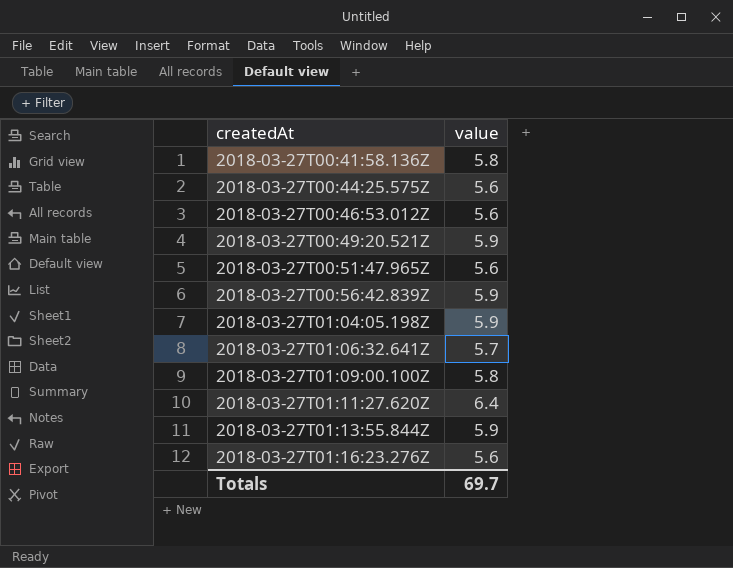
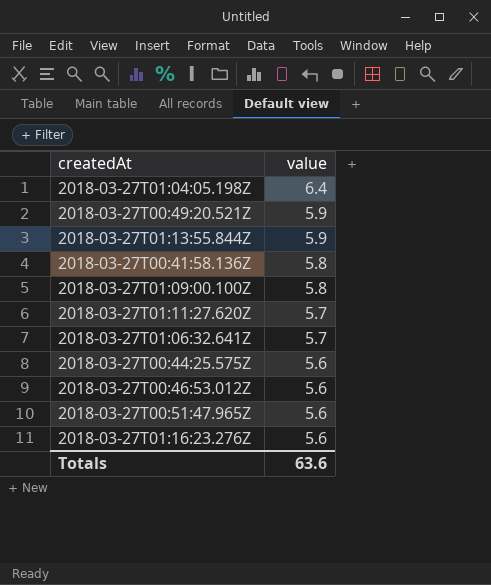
row order: createdAt ascending -> value descending
row 2018-03-27T00:56:42.839Z: 5.9 -> none
2018-03-27T01:04:05.198Z | value: 5.9 -> 6.4
2018-03-27T01:11:27.620Z | value: 6.4 -> 5.7
Totals | value: 69.7 -> 63.6

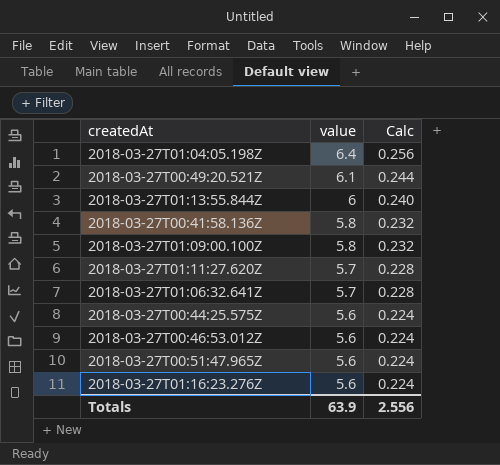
column Calc | formula: none -> [value] * 0.04
2018-03-27T00:49:20.521Z | value: 5.9 -> 6.1
2018-03-27T01:13:55.844Z | value: 5.9 -> 6
Totals | value: 63.6 -> 63.9

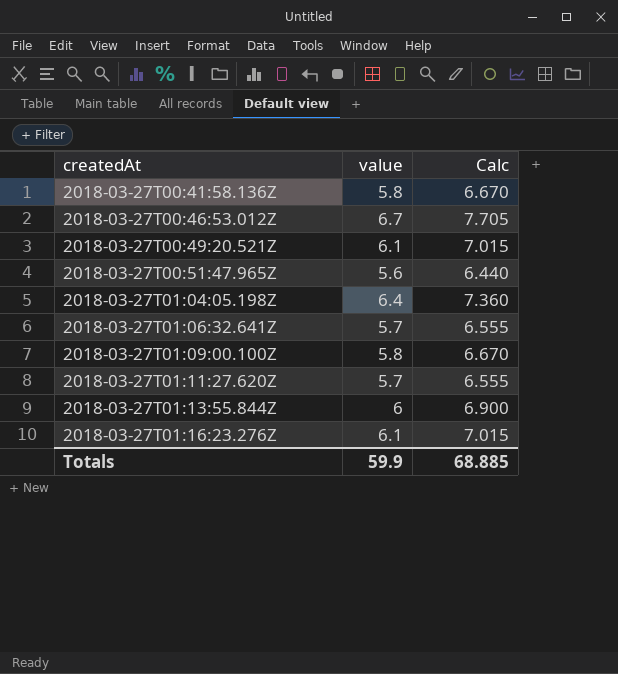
row order: value descending -> createdAt ascending
column Calc | formula: [value] * 0.04 -> [value] * 1.15
row 2018-03-27T00:44:25.575Z: 5.6 | 0.224 -> none
2018-03-27T00:46:53.012Z | value: 5.6 -> 6.7
2018-03-27T01:16:23.276Z | value: 5.6 -> 6.1
Totals | value: 63.9 -> 59.9
Totals | Calc: 2.556 -> 68.885

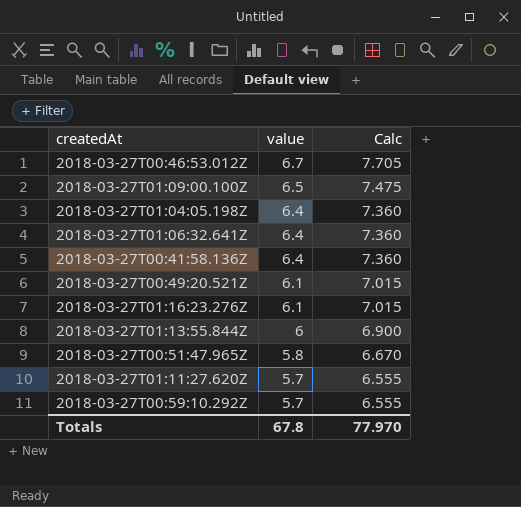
row order: createdAt ascending -> value descending
2018-03-27T01:09:00.100Z | value: 5.8 -> 6.5
2018-03-27T01:09:00.100Z | Calc: 6.670 -> 7.475
2018-03-27T01:06:32.641Z | value: 5.7 -> 6.4
2018-03-27T01:06:32.641Z | Calc: 6.555 -> 7.360
2018-03-27T00:41:58.136Z | value: 5.8 -> 6.4
2018-03-27T00:41:58.136Z | Calc: 6.670 -> 7.360
2018-03-27T00:51:47.965Z | value: 5.6 -> 5.8
2018-03-27T00:51:47.965Z | Calc: 6.440 -> 6.670
row 2018-03-27T00:59:10.292Z: none -> 5.7 | 6.555
Totals | value: 59.9 -> 67.8
Totals | Calc: 68.885 -> 77.970

